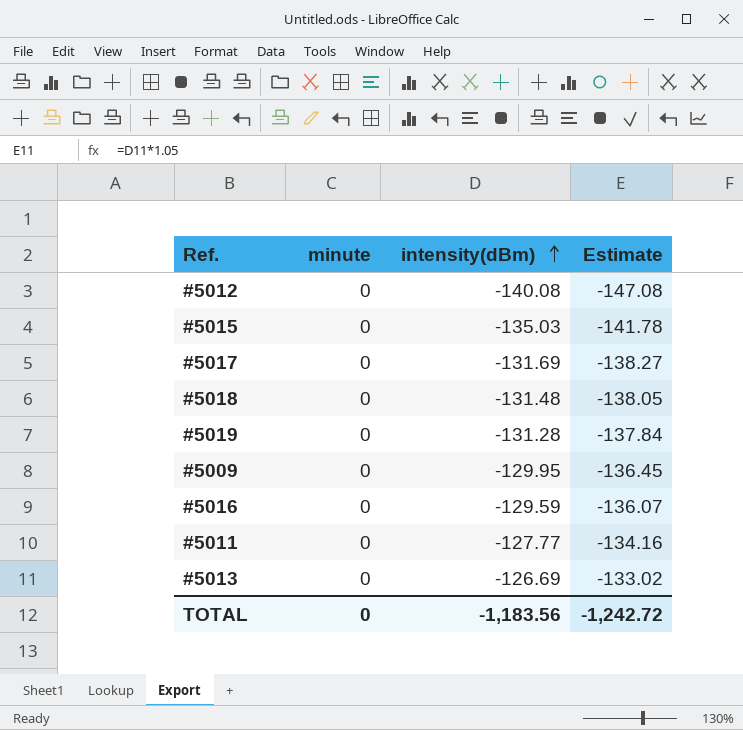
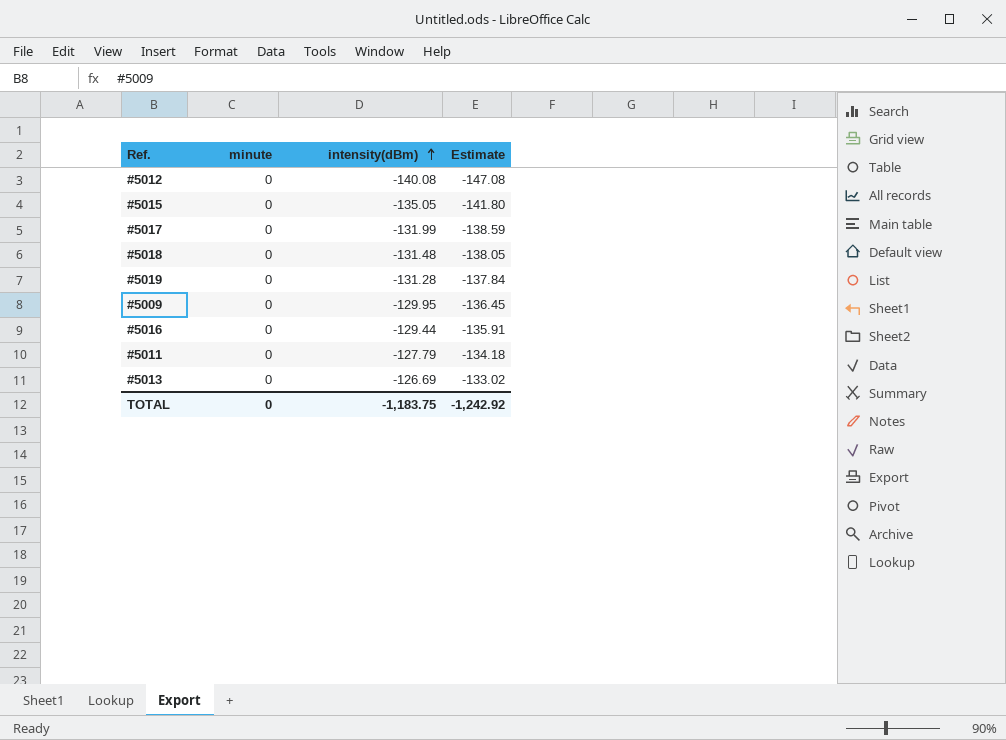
#5015 | intensity(dBm): -135.03 -> -135.05
#5015 | Estimate: -141.78 -> -141.80
#5017 | intensity(dBm): -131.69 -> -131.99
#5017 | Estimate: -138.27 -> -138.59
#5016 | intensity(dBm): -129.59 -> -129.44
#5016 | Estimate: -136.07 -> -135.91
#5011 | intensity(dBm): -127.77 -> -127.79
#5011 | Estimate: -134.16 -> -134.18
TOTAL | intensity(dBm): -1,183.56 -> -1,183.75
TOTAL | Estimate: -1,242.72 -> -1,242.92

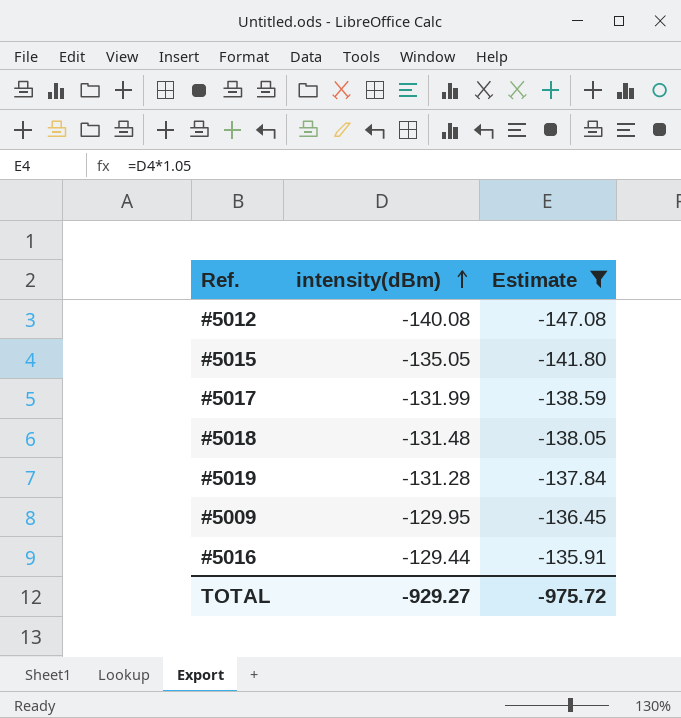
filter: none -> Estimate <= -135.91
column minute | position: 2 -> none
TOTAL | intensity(dBm): -1,183.75 -> -929.27
TOTAL | Estimate: -1,242.92 -> -975.72

